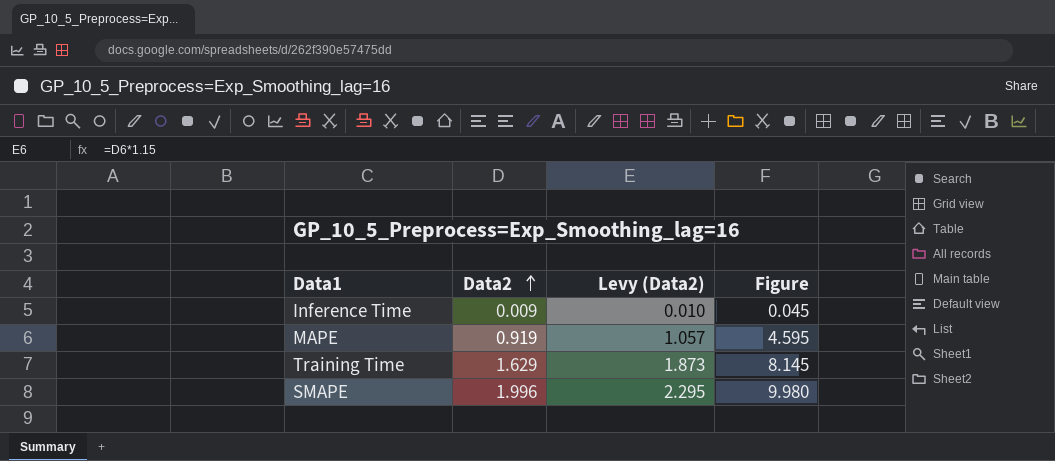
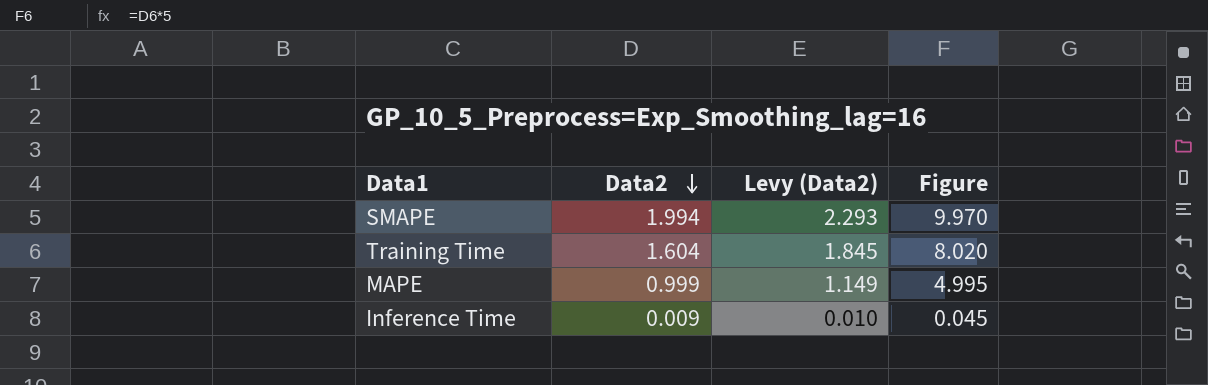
row order: Data2 ascending -> Data2 descending
SMAPE | Data2: 1.996 -> 1.994
SMAPE | Levy (Data2): 2.295 -> 2.293
SMAPE | Figure: 9.980 -> 9.970
Training Time | Data2: 1.629 -> 1.604
Training Time | Levy (Data2): 1.873 -> 1.845
Training Time | Figure: 8.145 -> 8.020
MAPE | Data2: 0.919 -> 0.999
MAPE | Levy (Data2): 1.057 -> 1.149
MAPE | Figure: 4.595 -> 4.995

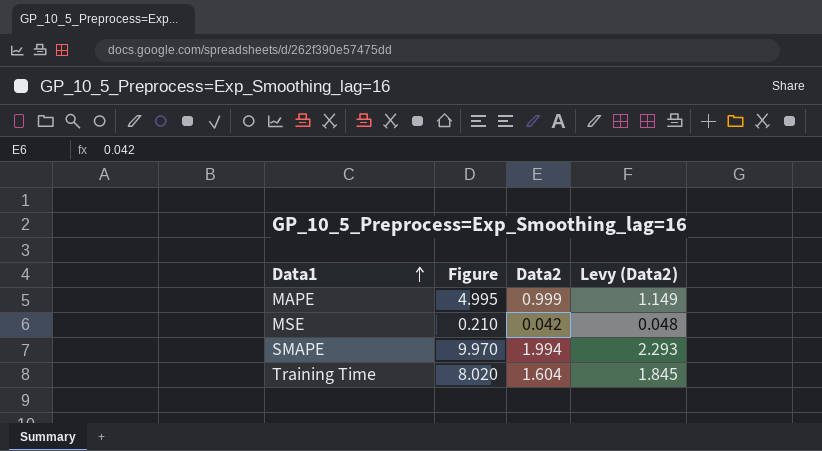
row order: Data2 descending -> Data1 ascending
column Figure | position: 4 -> 2
row Inference Time: 0.009 | 0.010 | 0.045 -> none
row MSE: none -> 0.210 | 0.042 | 0.048

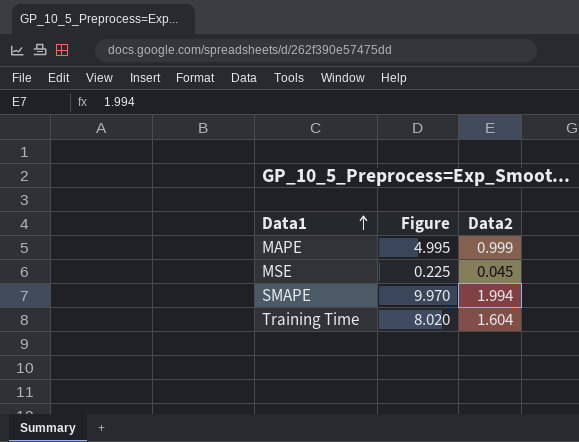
column Levy (Data2) | formula: [Data2] * 1.15 -> none
MSE | Figure: 0.210 -> 0.225
MSE | Data2: 0.042 -> 0.045

